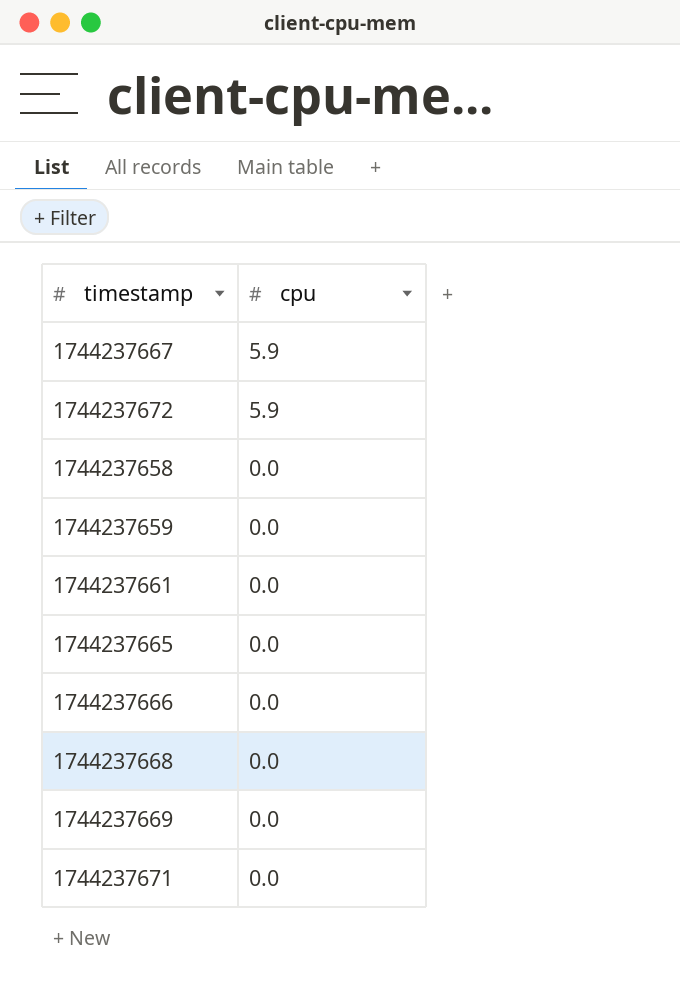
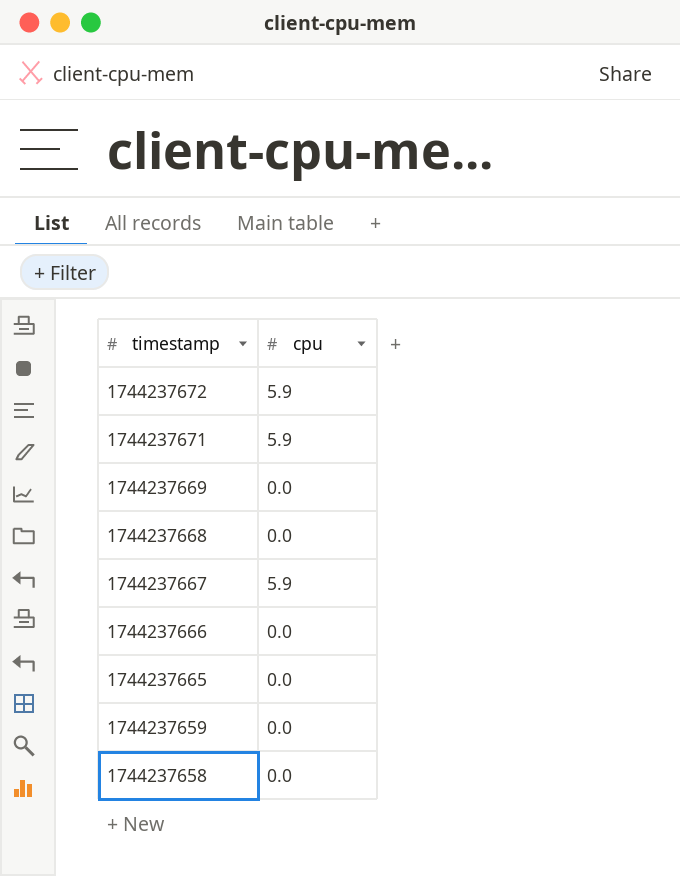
row order: cpu descending -> timestamp descending
row 1744237661: 0.0 -> none
1744237671 | cpu: 0.0 -> 5.9

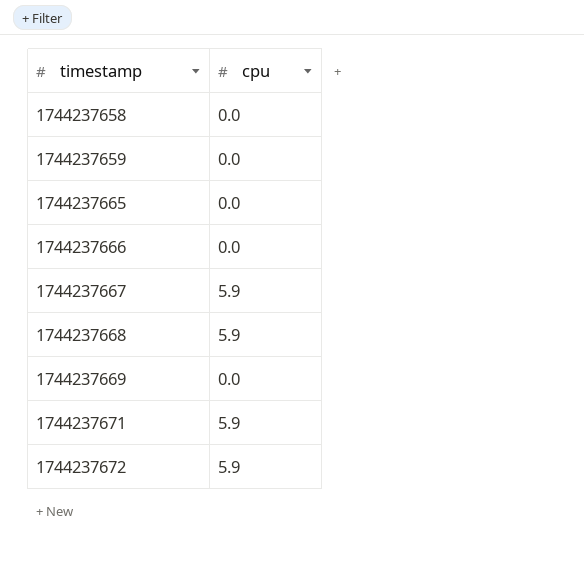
row order: timestamp descending -> timestamp ascending
1744237668 | cpu: 0.0 -> 5.9

